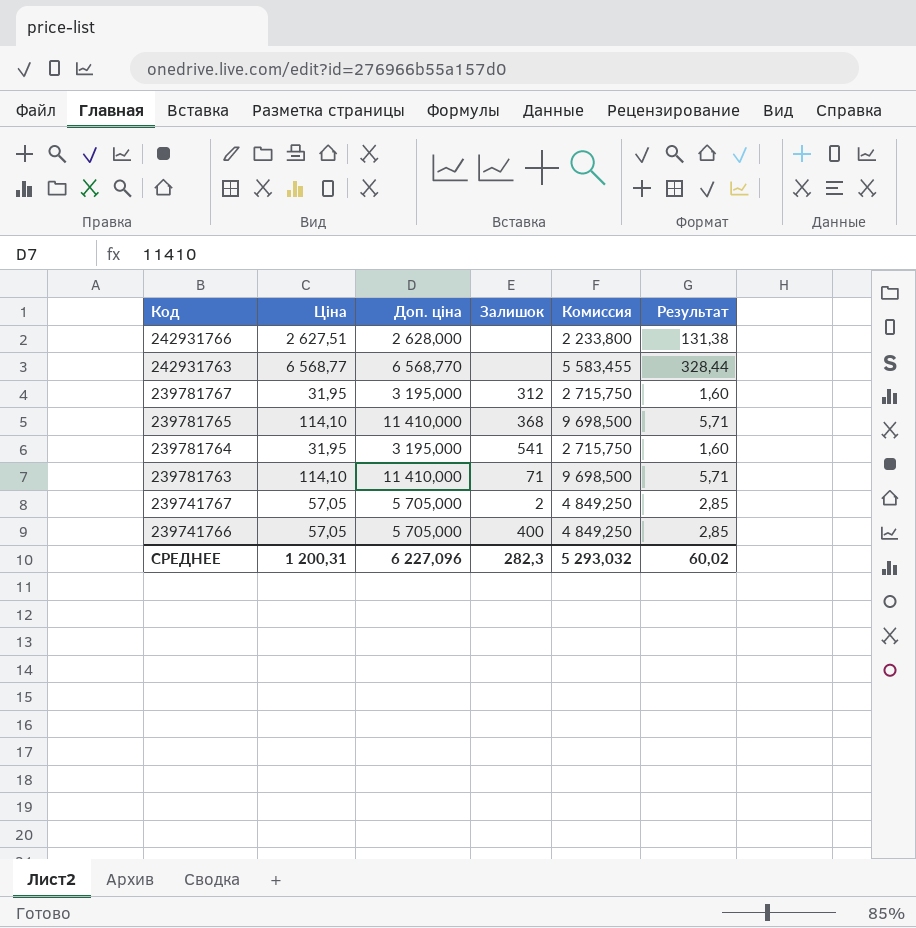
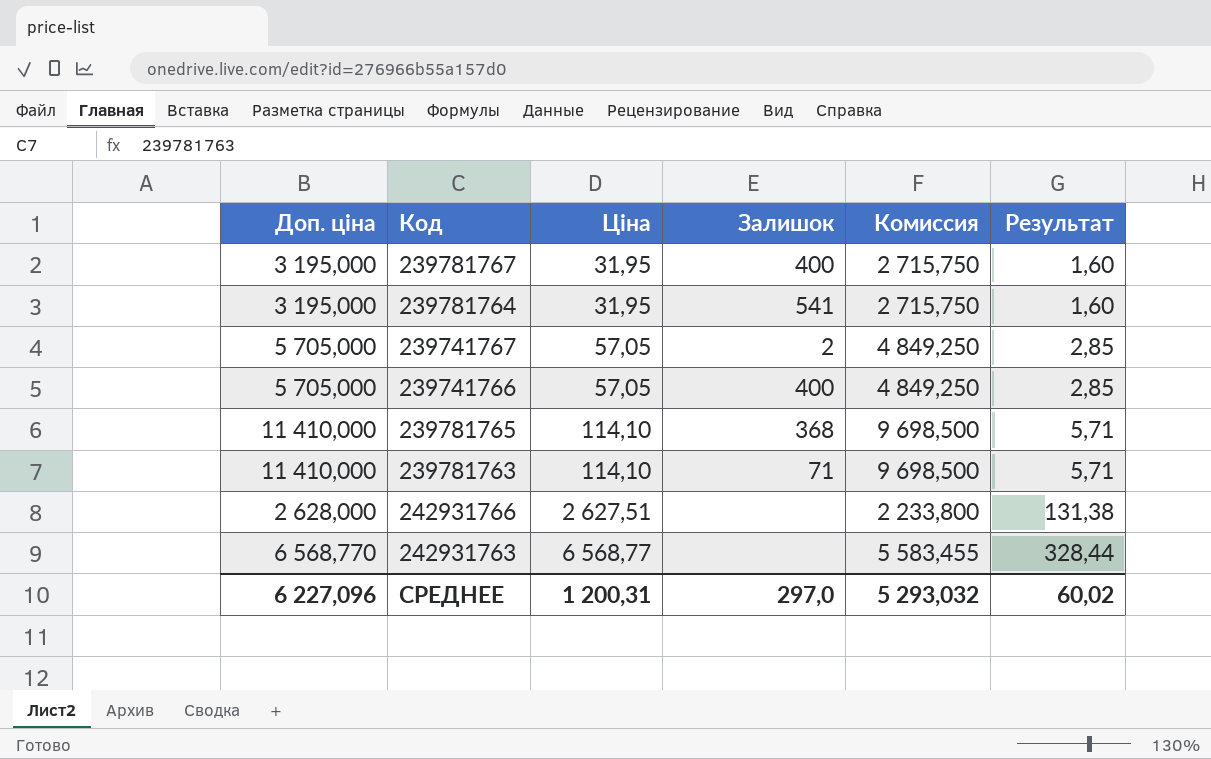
row order: Код descending -> Ціна ascending
column Доп. ціна | position: 3 -> 1
239781767 | Залишок: 312 -> 400
СРЕДНЕЕ | Залишок: 282,3 -> 297,0

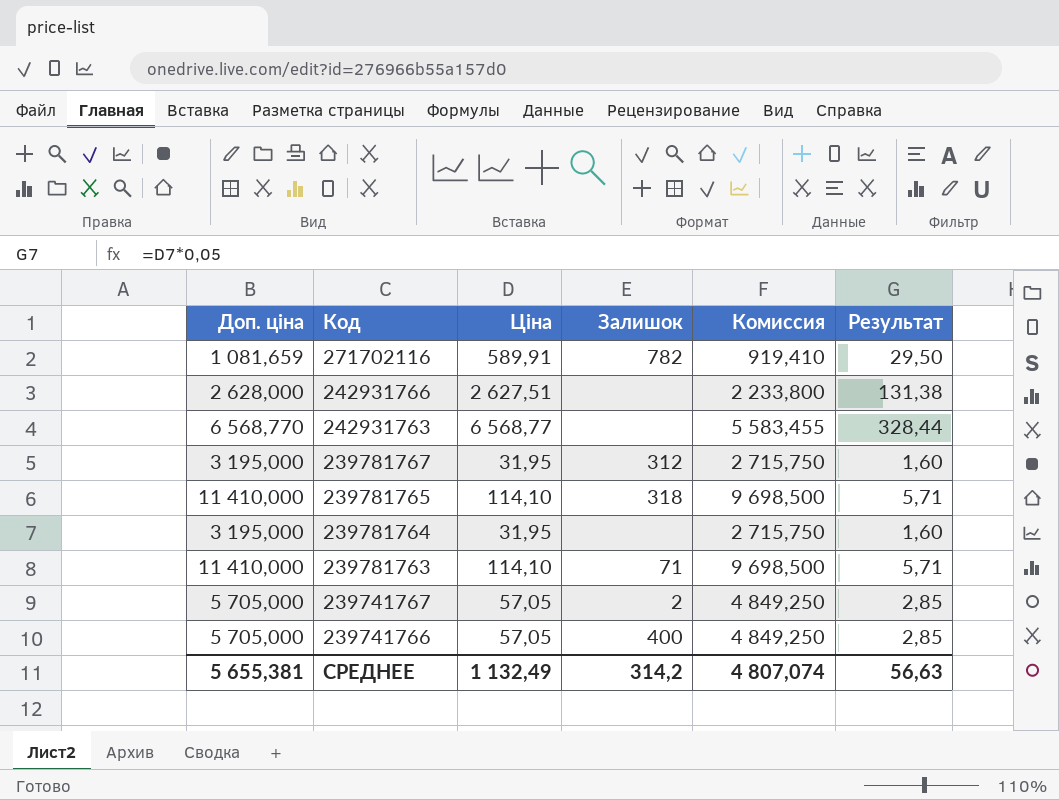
row order: Ціна ascending -> Код descending
row 271702116: none -> 1 081,659 | 589,91 | 782 | 919,410 | 29,50
239781767 | Залишок: 400 -> 312
239781765 | Залишок: 368 -> 318
239781764 | Залишок: 541 -> none
СРЕДНЕЕ | Доп. ціна: 6 227,096 -> 5 655,381
СРЕДНЕЕ | Ціна: 1 200,31 -> 1 132,49
СРЕДНЕЕ | Залишок: 297,0 -> 314,2
СРЕДНЕЕ | Комиссия: 5 293,032 -> 4 807,074
СРЕДНЕЕ | Результат: 60,02 -> 56,63

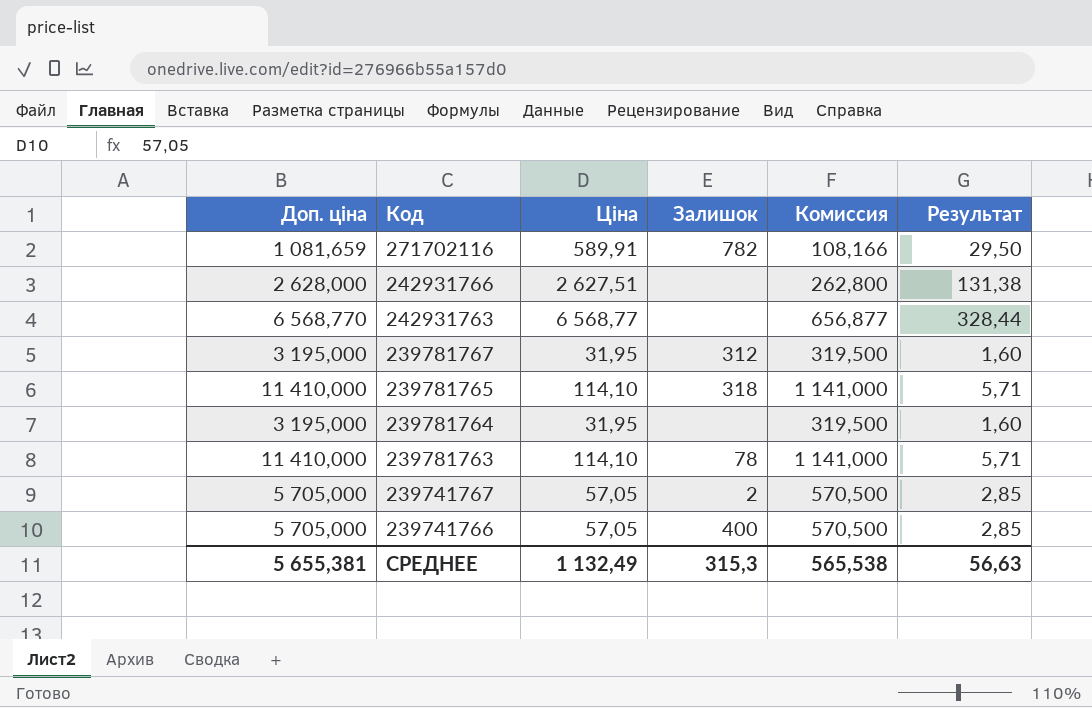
column Комиссия | formula: [Доп. ціна] * 0,85 -> [Доп. ціна] * 0,1
239781763 | Залишок: 71 -> 78
СРЕДНЕЕ | Залишок: 314,2 -> 315,3
СРЕДНЕЕ | Комиссия: 4 807,074 -> 565,538

